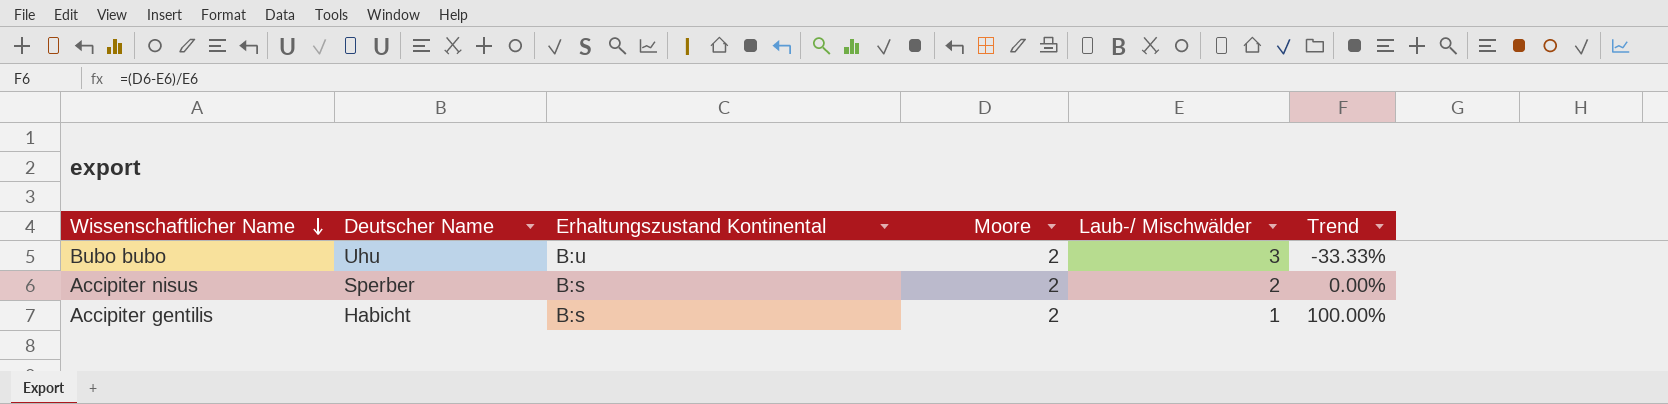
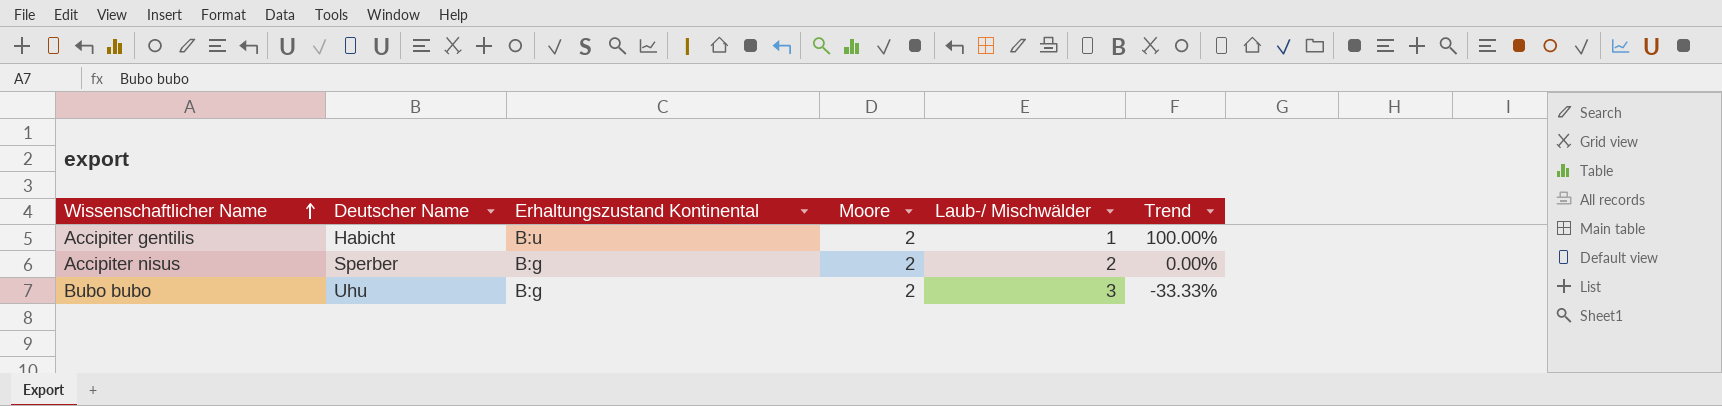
row order: Wissenschaftlicher Name descending -> Wissenschaftlicher Name ascending
Accipiter gentilis | Erhaltungszustand Kontinental: B:s -> B:u
Accipiter nisus | Erhaltungszustand Kontinental: B:s -> B:g
Bubo bubo | Erhaltungszustand Kontinental: B:u -> B:g

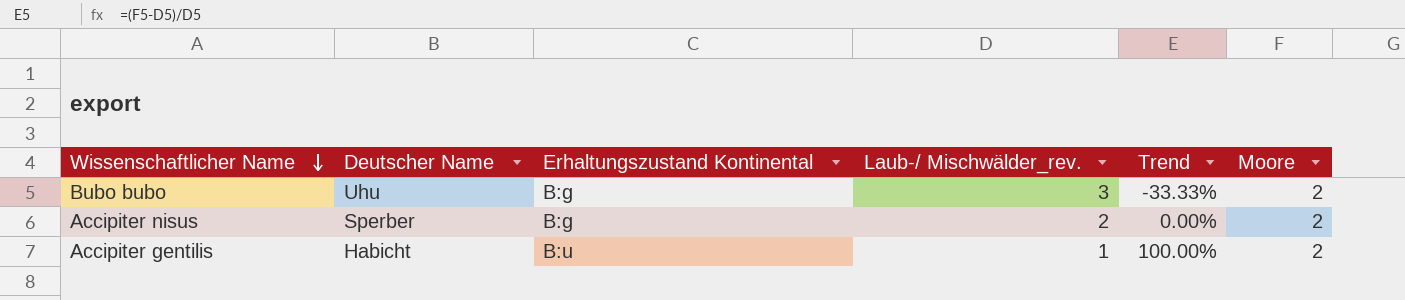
row order: Wissenschaftlicher Name ascending -> Wissenschaftlicher Name descending
column name: Laub-/ Mischwälder -> Laub-/ Mischwälder_rev.
column Moore | position: 4 -> 6

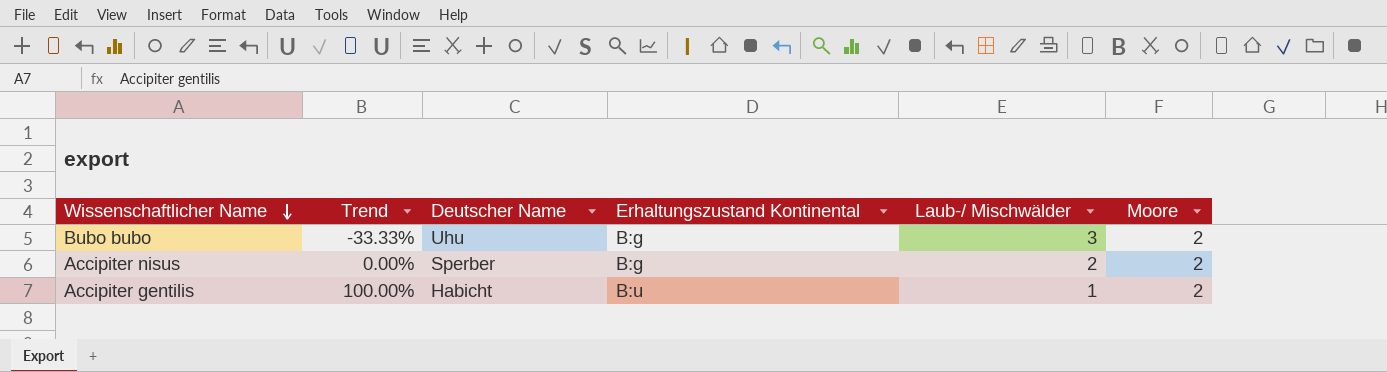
column Trend | position: 5 -> 2
column name: Laub-/ Mischwälder_rev. -> Laub-/ Mischwälder

